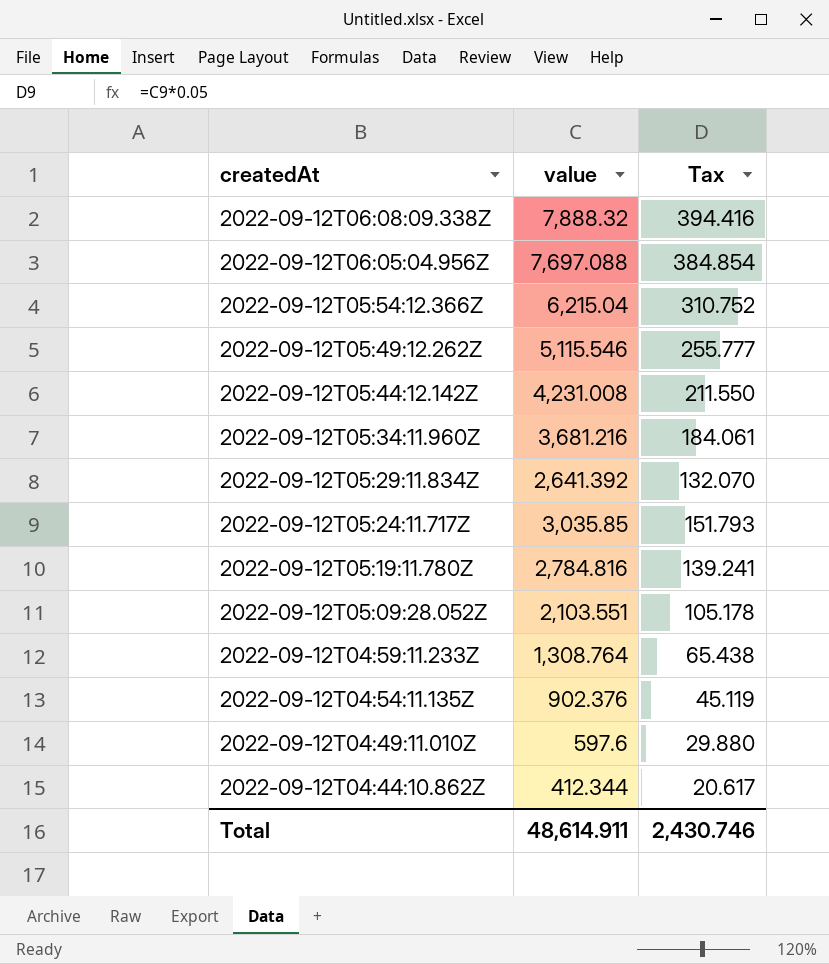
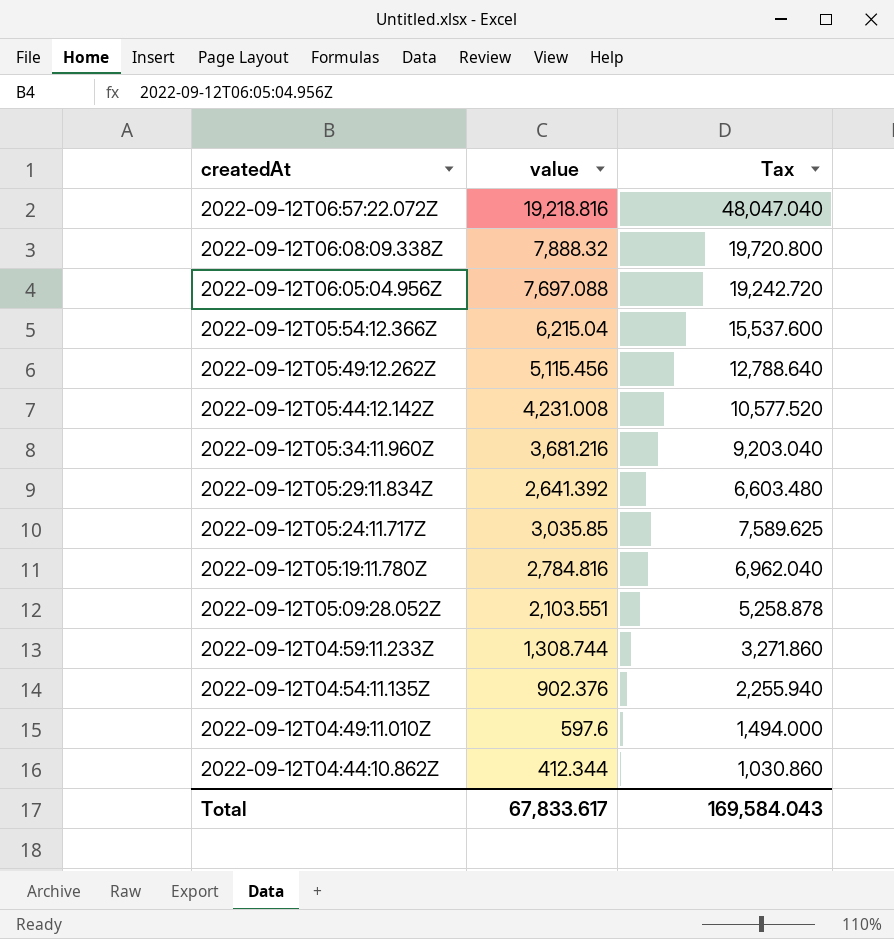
column Tax | formula: [value] * 0.05 -> [value] * 2.5
row 2022-09-12T06:57:22.072Z: none -> 19,218.816 | 48,047.040
2022-09-12T05:49:12.262Z | value: 5,115.546 -> 5,115.456
2022-09-12T04:59:11.233Z | value: 1,308.764 -> 1,308.744
Total | value: 48,614.911 -> 67,833.617
Total | Tax: 2,430.746 -> 169,584.043

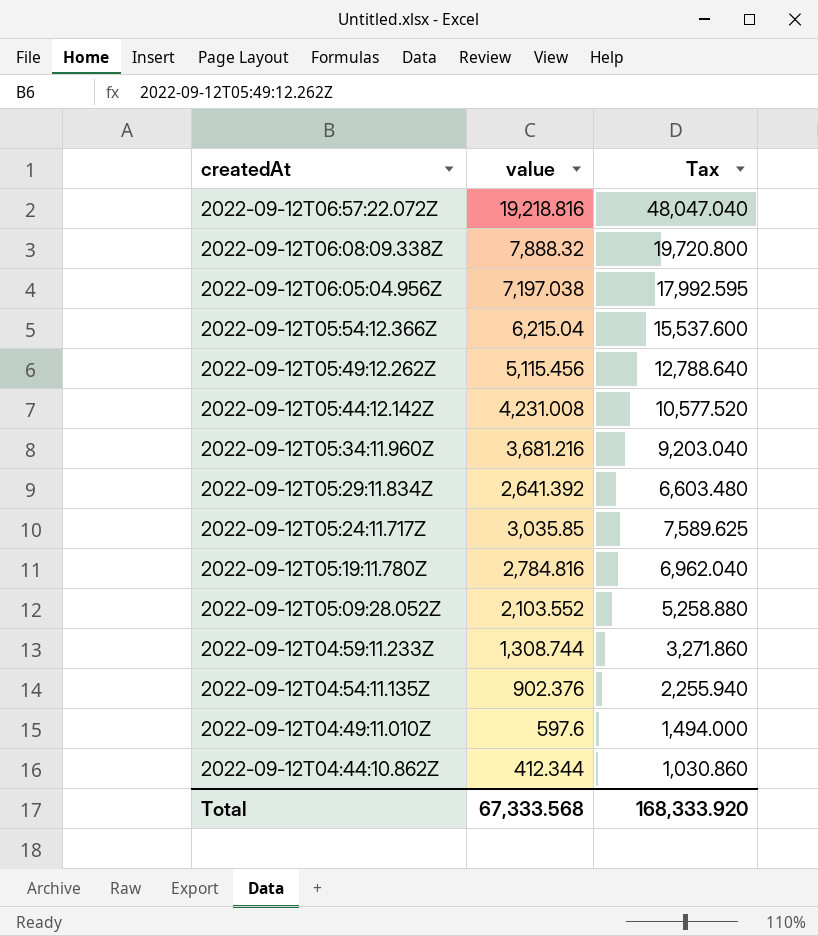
2022-09-12T06:05:04.956Z | value: 7,697.088 -> 7,197.038
2022-09-12T06:05:04.956Z | Tax: 19,242.720 -> 17,992.595
2022-09-12T05:09:28.052Z | value: 2,103.551 -> 2,103.552
2022-09-12T05:09:28.052Z | Tax: 5,258.878 -> 5,258.880
Total | value: 67,833.617 -> 67,333.568
Total | Tax: 169,584.043 -> 168,333.920

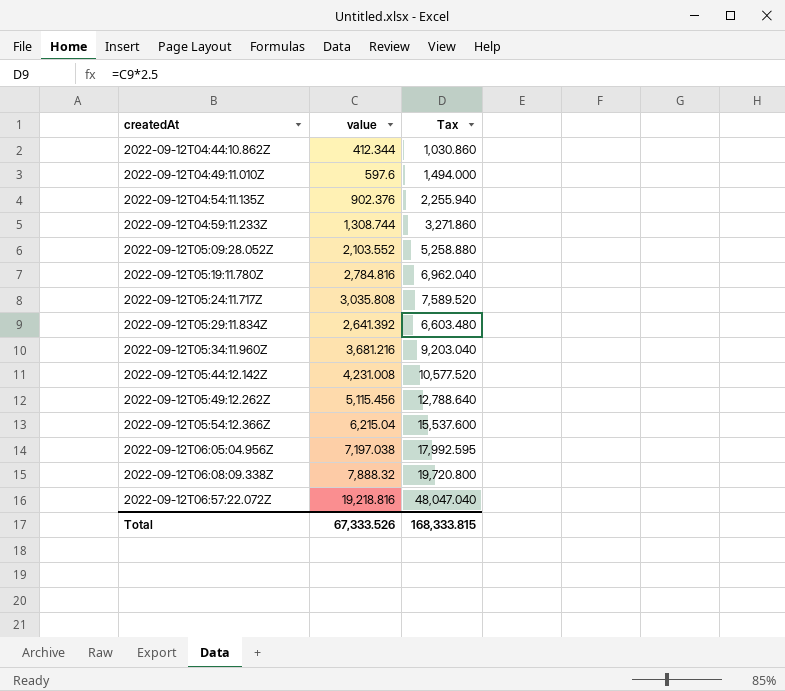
row order: createdAt descending -> createdAt ascending
2022-09-12T05:24:11.717Z | value: 3,035.85 -> 3,035.808
2022-09-12T05:24:11.717Z | Tax: 7,589.625 -> 7,589.520
Total | value: 67,333.568 -> 67,333.526
Total | Tax: 168,333.920 -> 168,333.815

